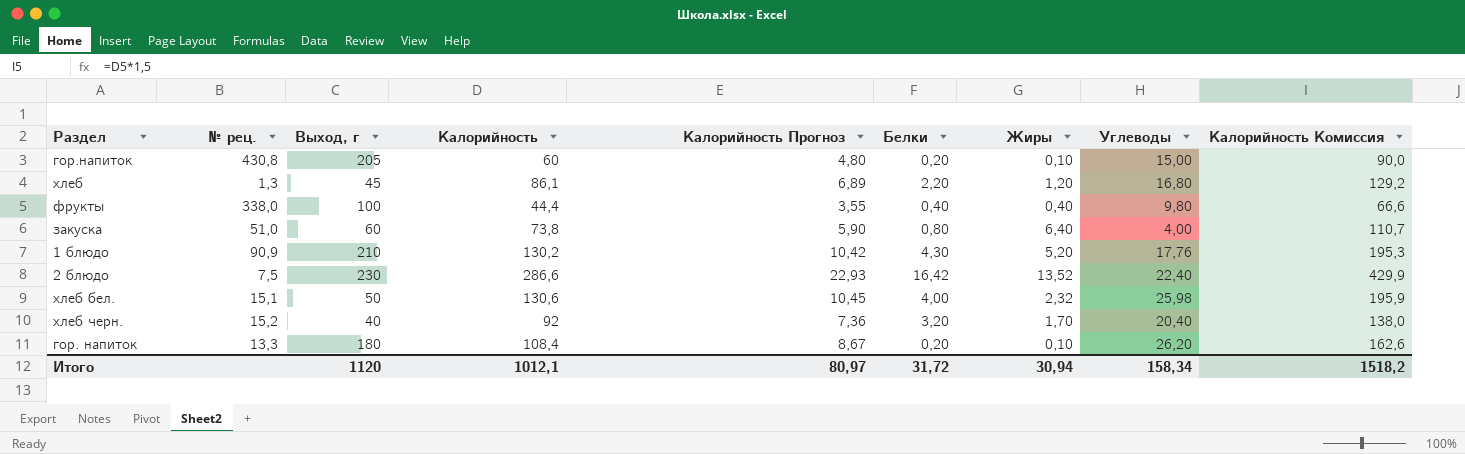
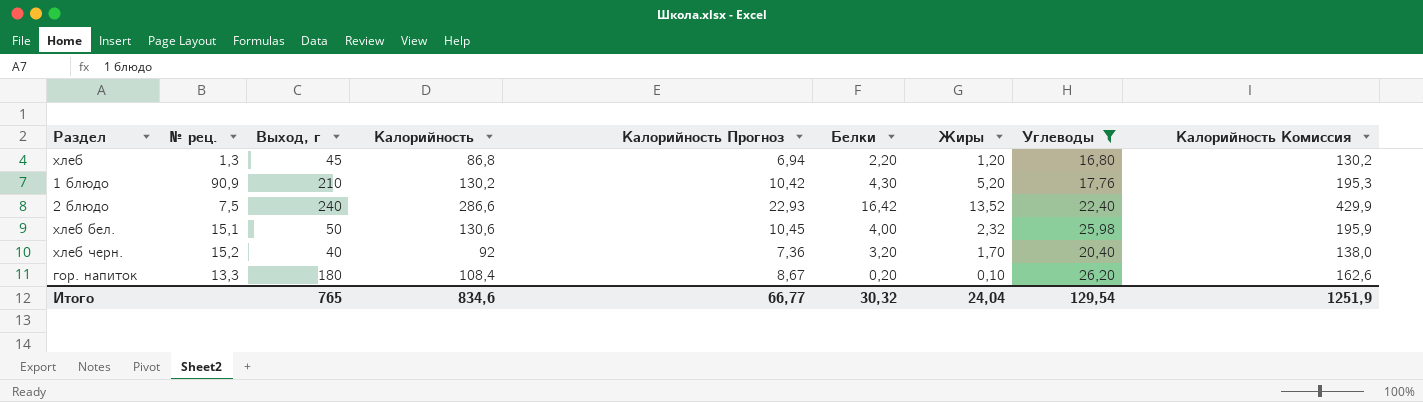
filter: none -> Углеводы >= 16,80
хлеб | Калорийность: 86,1 -> 86,8
хлеб | Калорийность Прогноз: 6,89 -> 6,94
хлеб | Калорийность Комиссия: 129,2 -> 130,2
2 блюдо | Выход, г: 230 -> 240
Итого | Выход, г: 1120 -> 765
Итого | Калорийность: 1012,1 -> 834,6
Итого | Калорийность Прогноз: 80,97 -> 66,77
Итого | Белки: 31,72 -> 30,32
Итого | Жиры: 30,94 -> 24,04
Итого | Углеводы: 158,34 -> 129,54
Итого | Калорийность Комиссия: 1518,2 -> 1251,9

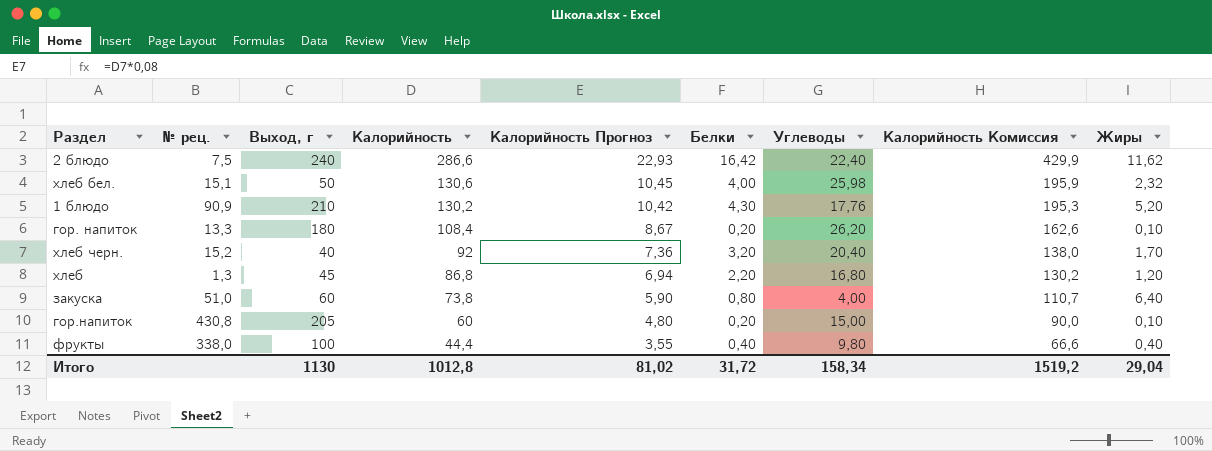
filter: Углеводы >= 16,80 -> none
row order: none -> Калорийность descending
column Жиры | position: 7 -> 9
2 блюдо | Жиры: 13,52 -> 11,62
Итого | Выход, г: 765 -> 1130
Итого | Калорийность: 834,6 -> 1012,8
Итого | Калорийность Прогноз: 66,77 -> 81,02
Итого | Белки: 30,32 -> 31,72
Итого | Углеводы: 129,54 -> 158,34
Итого | Калорийность Комиссия: 1251,9 -> 1519,2
Итого | Жиры: 24,04 -> 29,04

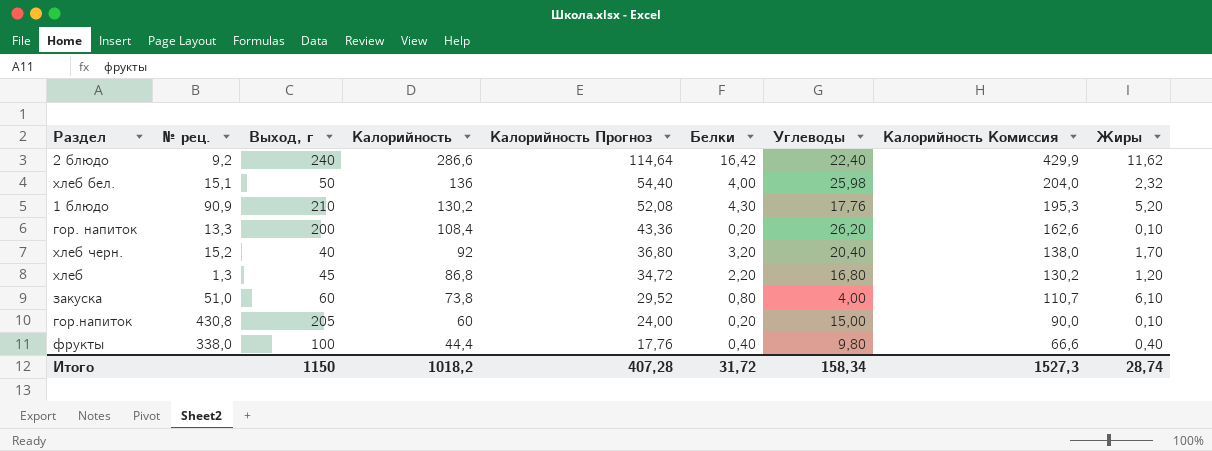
column Калорийность Прогноз | formula: [Калорийность] * 0,08 -> [Калорийность] * 0,4
2 блюдо | № рец.: 7,5 -> 9,2
хлеб бел. | Калорийность: 130,6 -> 136
хлеб бел. | Калорийность Комиссия: 195,9 -> 204,0
гор. напиток | Выход, г: 180 -> 200
закуска | Жиры: 6,40 -> 6,10
Итого | Выход, г: 1130 -> 1150
Итого | Калорийность: 1012,8 -> 1018,2
Итого | Калорийность Прогноз: 81,02 -> 407,28
Итого | Калорийность Комиссия: 1519,2 -> 1527,3
Итого | Жиры: 29,04 -> 28,74

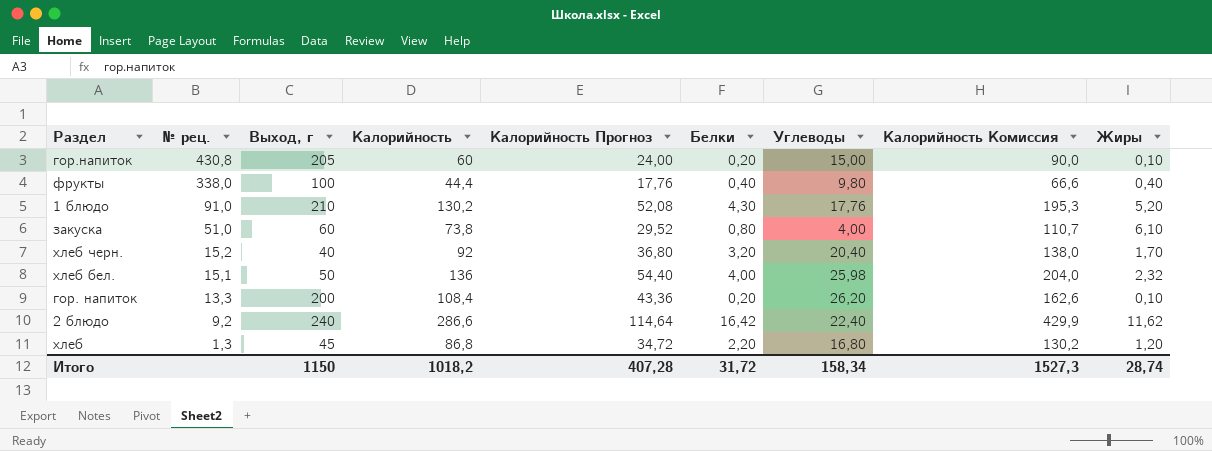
row order: Калорийность descending -> № рец. descending
1 блюдо | № рец.: 90,9 -> 91,0

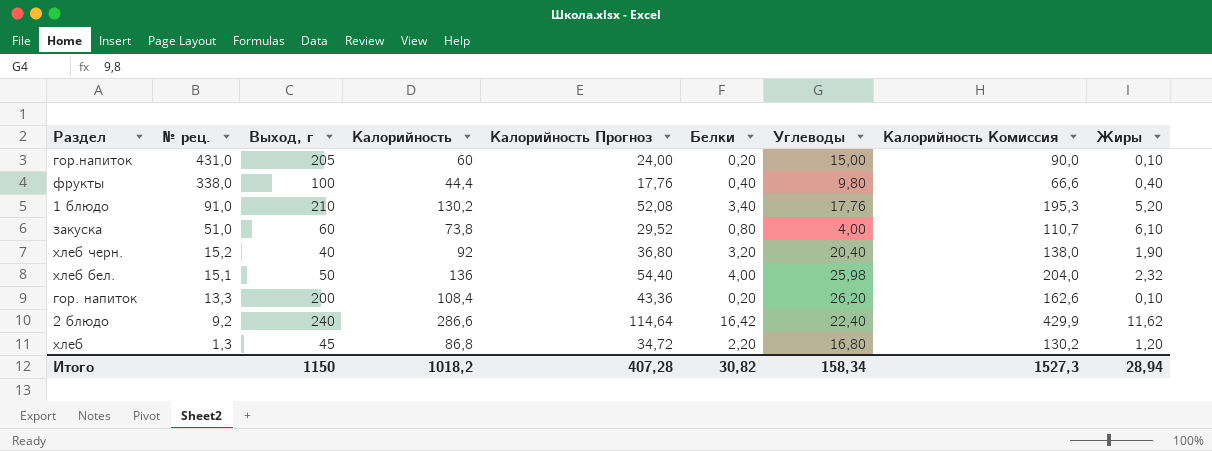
гор.напиток | № рец.: 430,8 -> 431,0
1 блюдо | Белки: 4,30 -> 3,40
хлеб черн. | Жиры: 1,70 -> 1,90
Итого | Белки: 31,72 -> 30,82
Итого | Жиры: 28,74 -> 28,94

